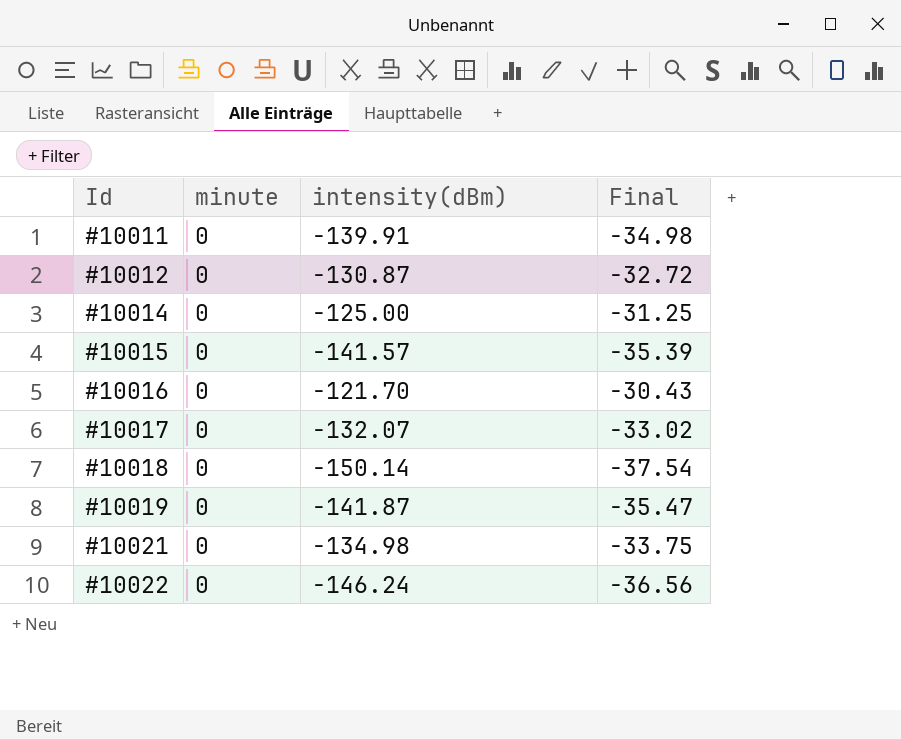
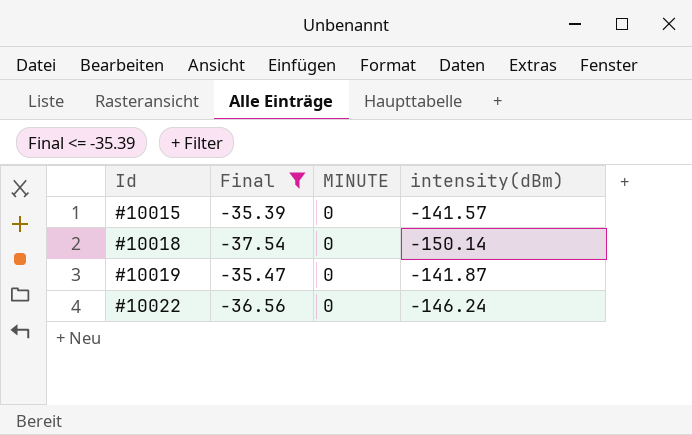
filter: none -> Final <= -35.39
column Final | position: 4 -> 2
column name: minute -> MINUTE

